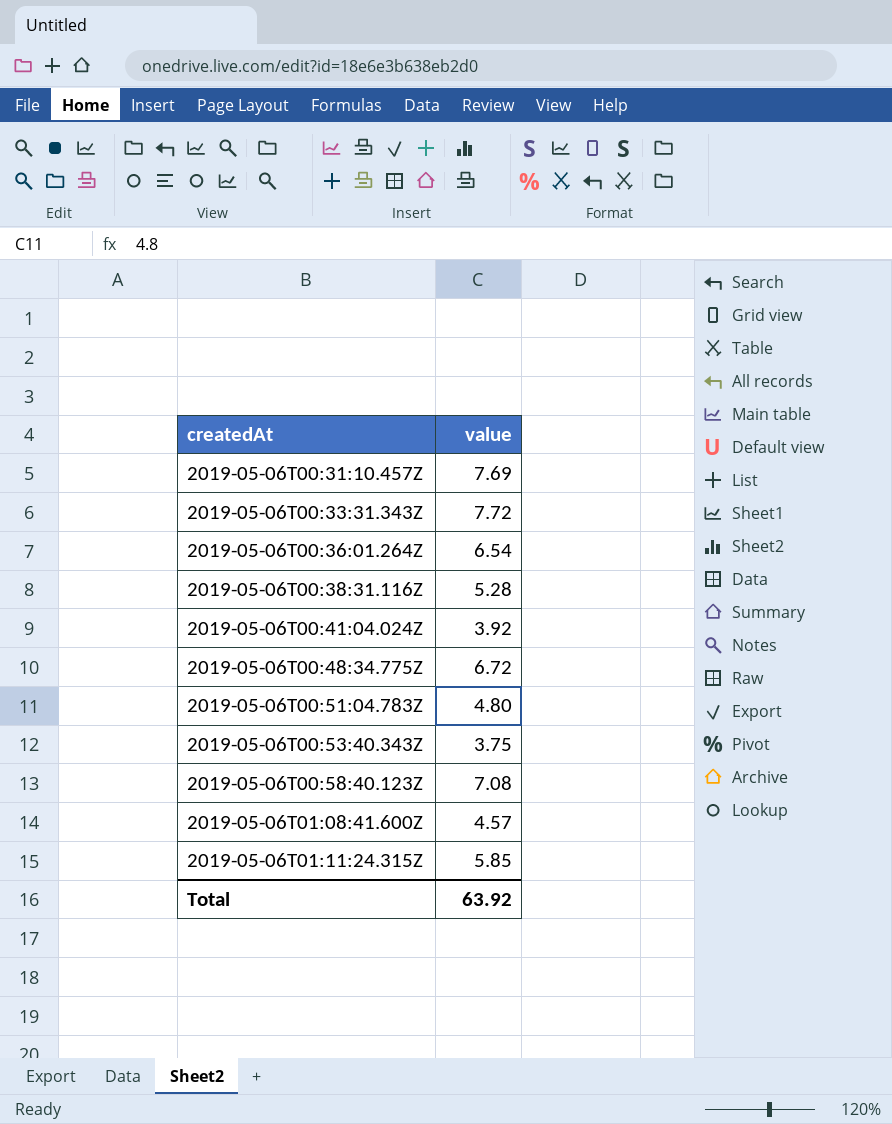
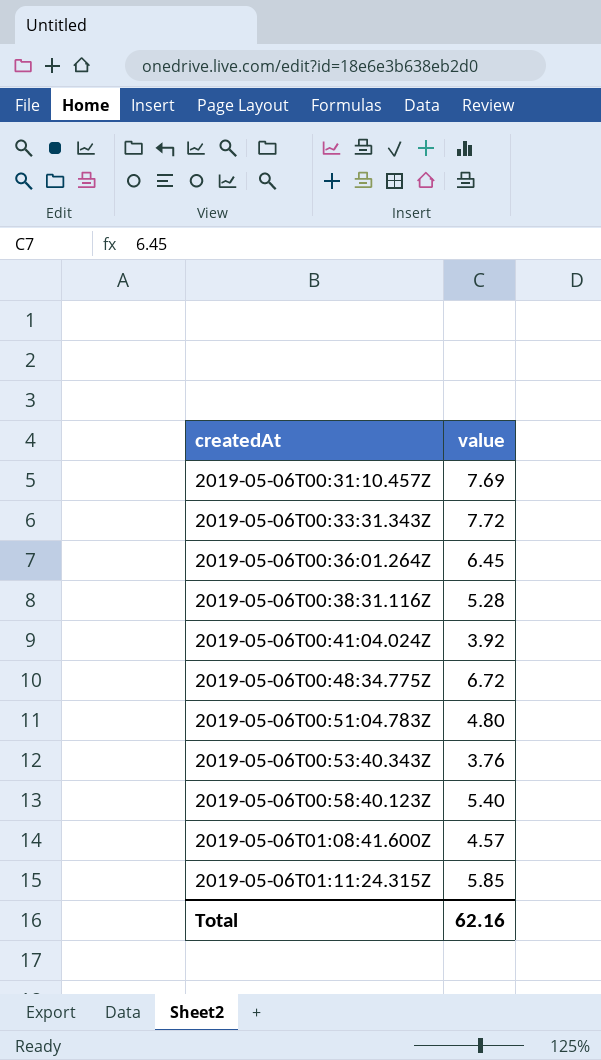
2019-05-06T00:36:01.264Z | value: 6.54 -> 6.45
2019-05-06T00:53:40.343Z | value: 3.75 -> 3.76
2019-05-06T00:58:40.123Z | value: 7.08 -> 5.40
Total | value: 63.92 -> 62.16

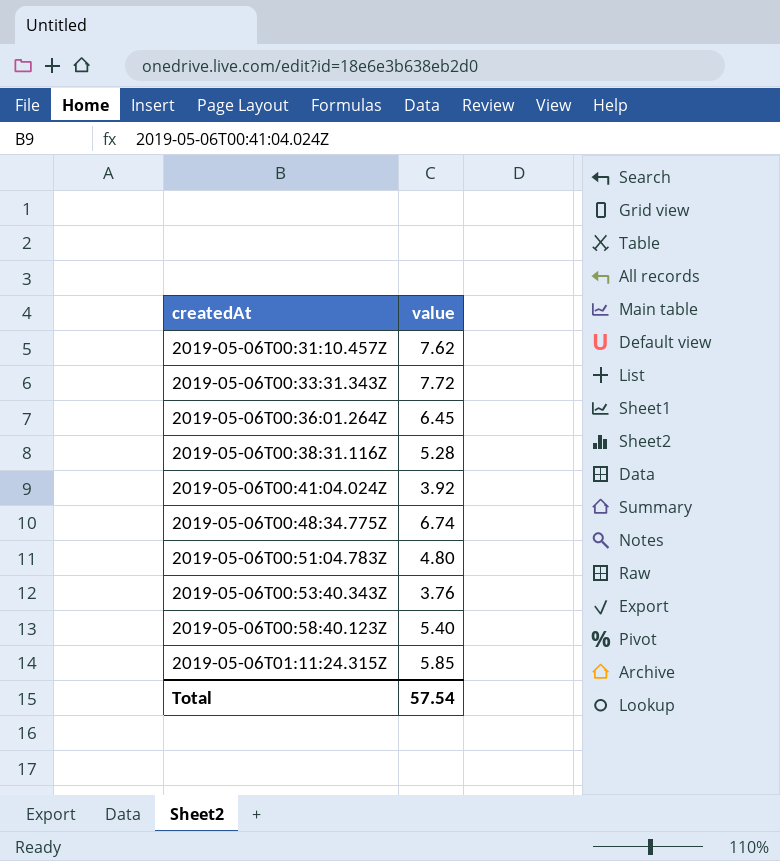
row 2019-05-06T01:08:41.600Z: 4.57 -> none
2019-05-06T00:31:10.457Z | value: 7.69 -> 7.62
2019-05-06T00:48:34.775Z | value: 6.72 -> 6.74
Total | value: 62.16 -> 57.54

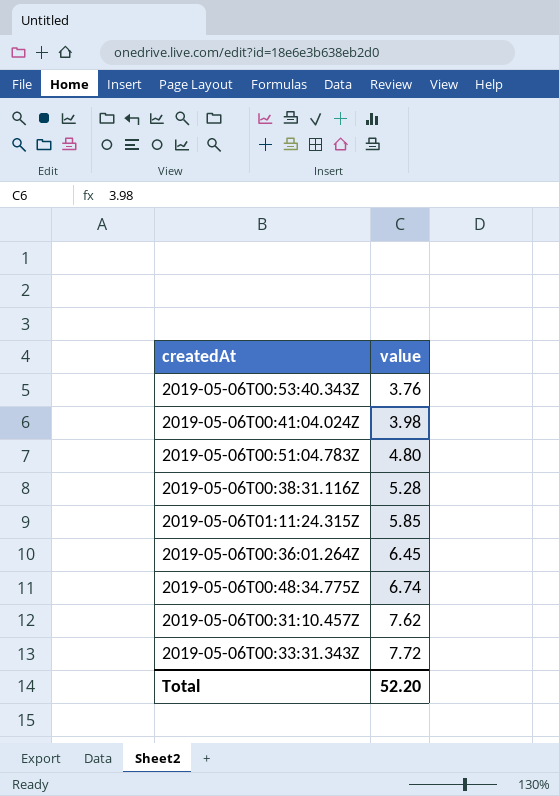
row order: createdAt ascending -> value ascending
row 2019-05-06T00:58:40.123Z: 5.40 -> none
2019-05-06T00:41:04.024Z | value: 3.92 -> 3.98
Total | value: 57.54 -> 52.20

